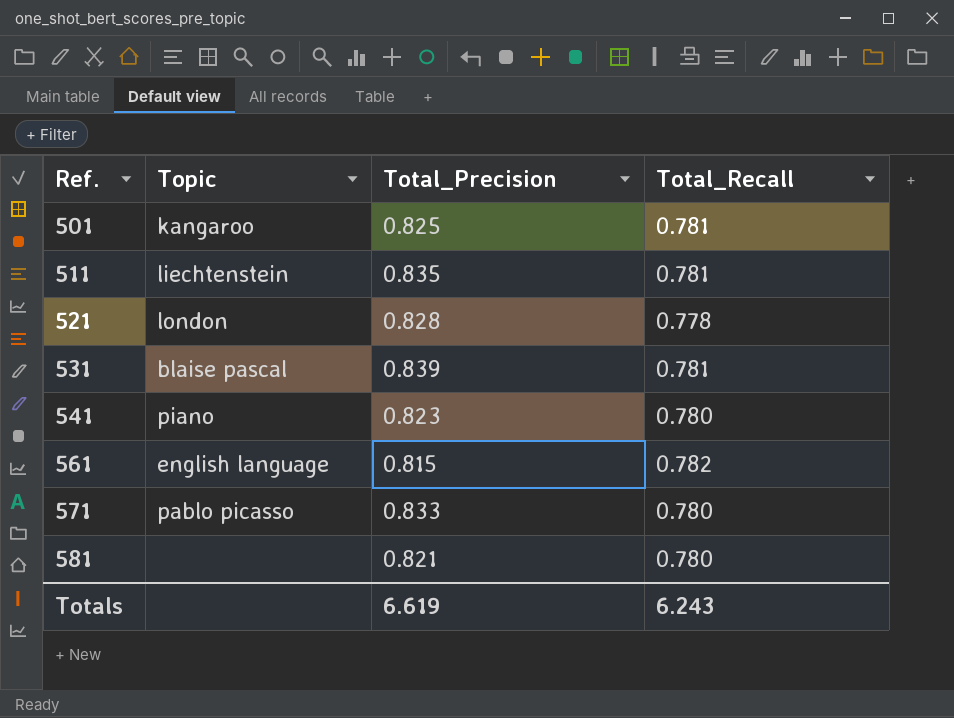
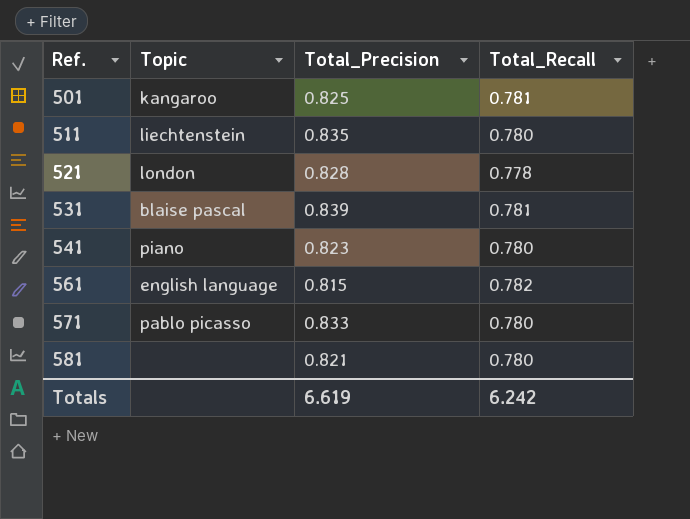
511 | Total_Recall: 0.781 -> 0.780
Totals | Total_Recall: 6.243 -> 6.242

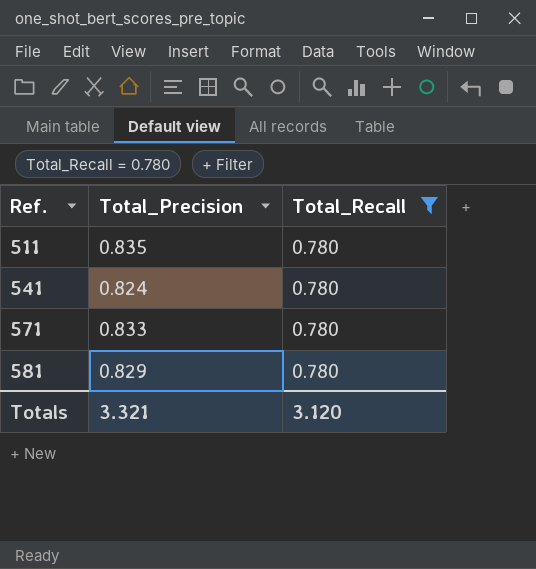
filter: none -> Total_Recall = 0.780
column Topic | position: 2 -> none
541 | Total_Precision: 0.823 -> 0.824
581 | Total_Precision: 0.821 -> 0.829
Totals | Total_Precision: 6.619 -> 3.321
Totals | Total_Recall: 6.242 -> 3.120

